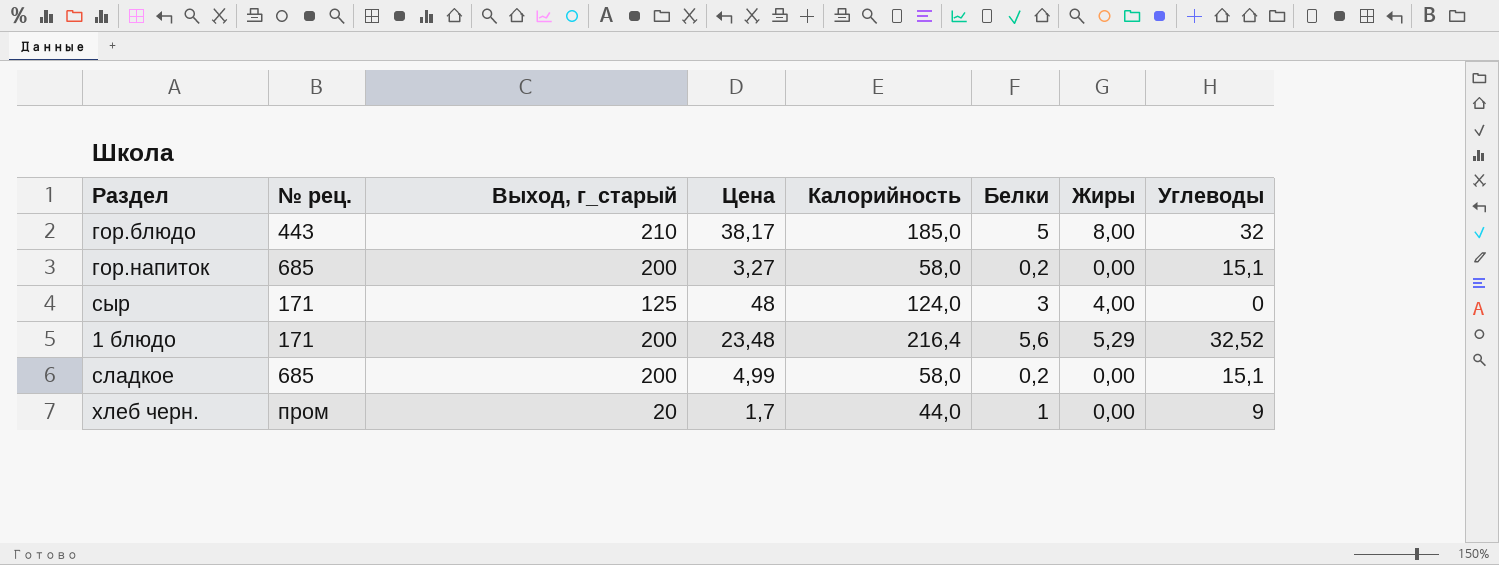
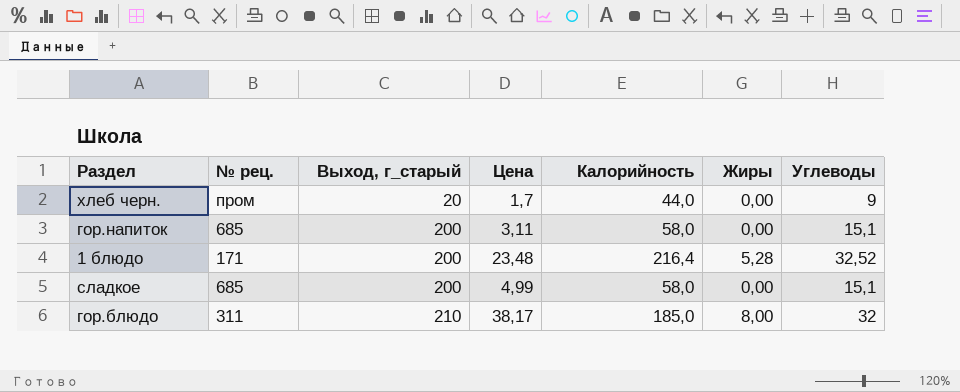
row order: none -> Выход, г_старый ascending
column Белки | position: 6 -> none
row сыр: 171 | 125 | 48 | 124,0 | 3 | 4,00 | 0 -> none
гор.напиток | Цена: 3,27 -> 3,11
1 блюдо | Жиры: 5,29 -> 5,28
гор.блюдо | № рец.: 443 -> 311

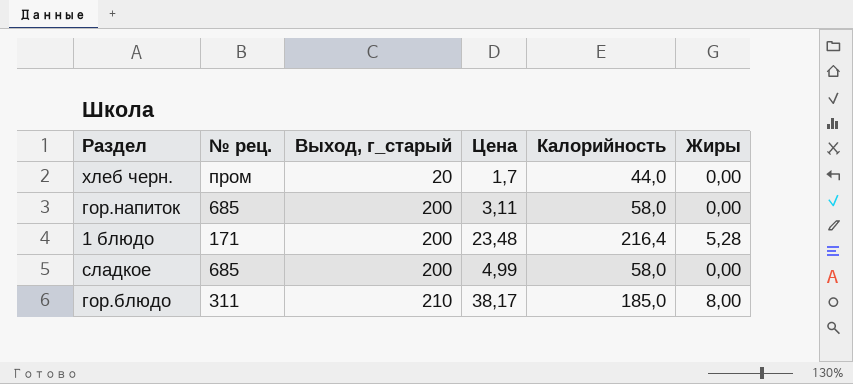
column Углеводы | position: 7 -> none

